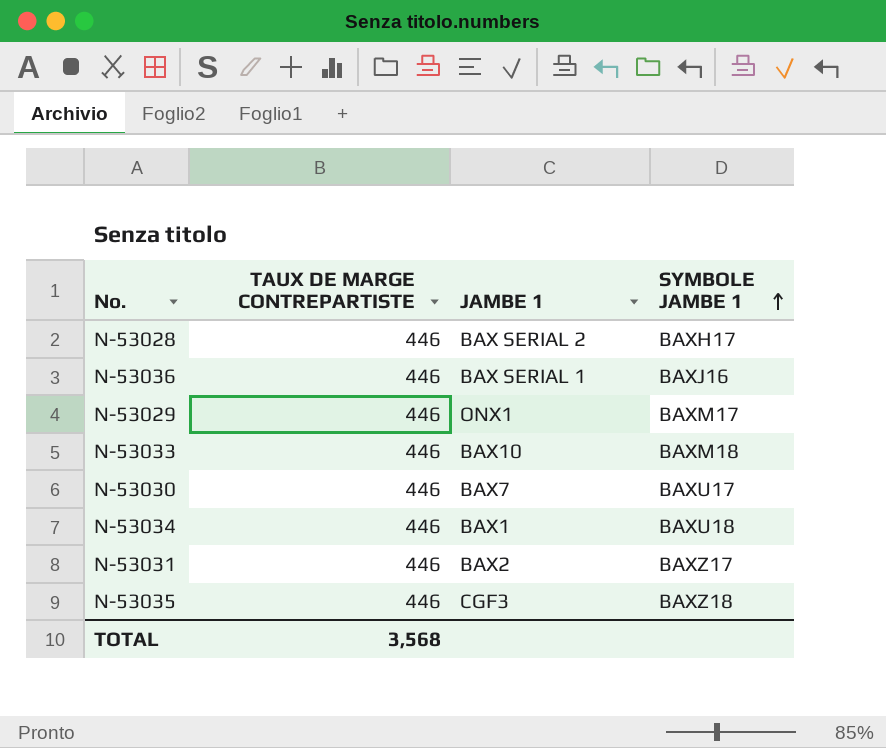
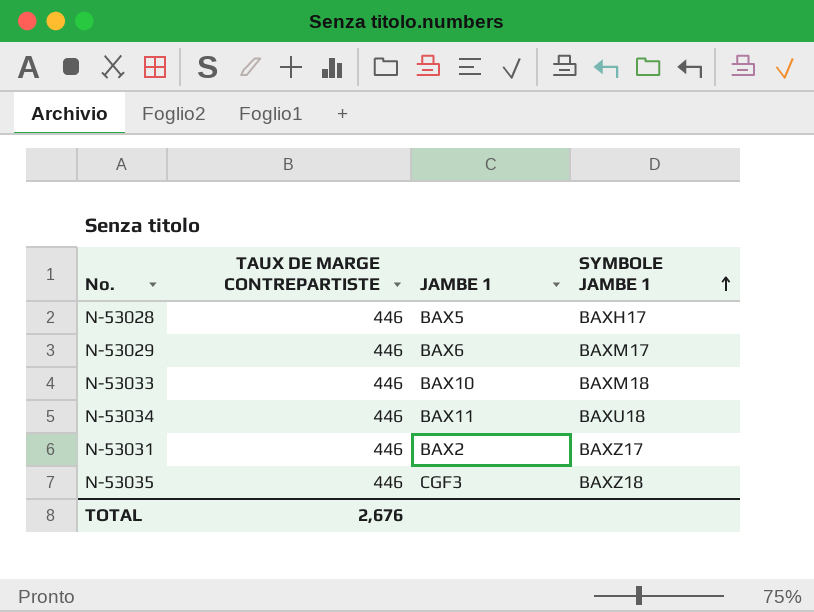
row N-53036: 446 | BAX SERIAL 1 | BAXJ16 -> none
row N-53030: 446 | BAX7 | BAXU17 -> none
N-53028 | JAMBE 1: BAX SERIAL 2 -> BAX5
N-53029 | JAMBE 1: ONX1 -> BAX6
N-53034 | JAMBE 1: BAX1 -> BAX11
TOTAL | TAUX DE MARGE CONTREPARTISTE: 3,568 -> 2,676

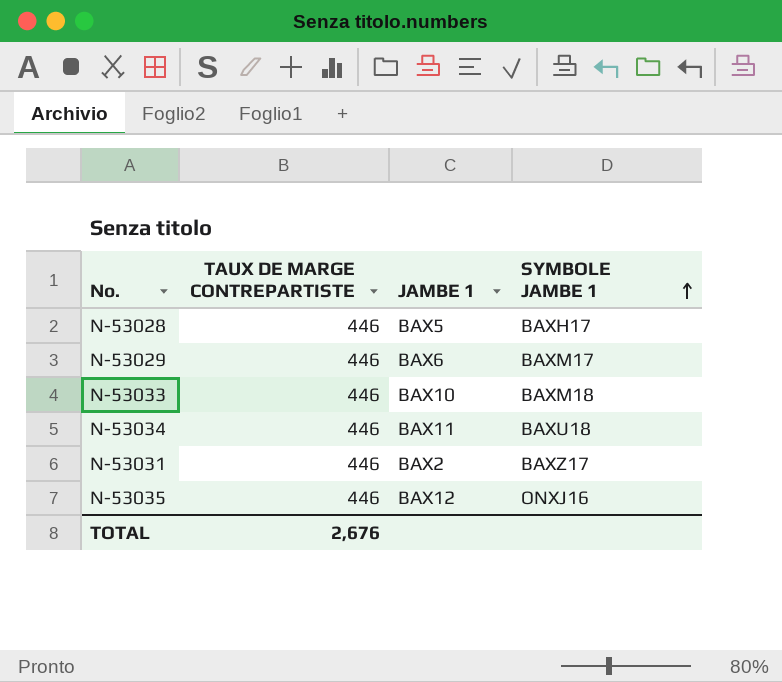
N-53035 | JAMBE 1: CGF3 -> BAX12
N-53035 | SYMBOLE JAMBE 1: BAXZ18 -> ONXJ16

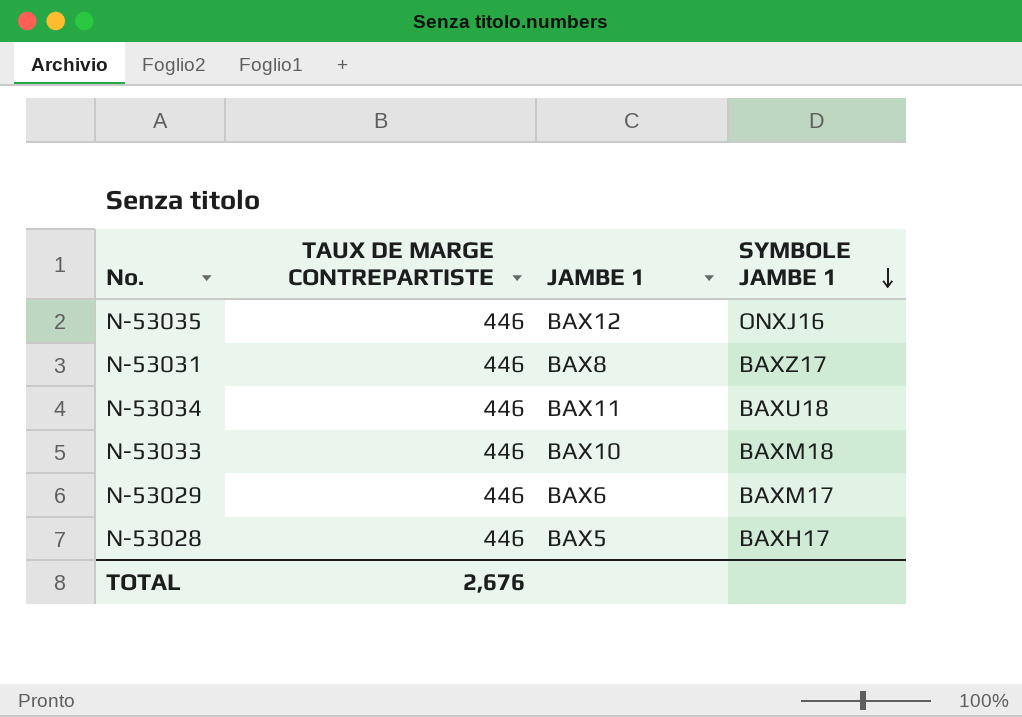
row order: SYMBOLE JAMBE 1 ascending -> SYMBOLE JAMBE 1 descending
N-53031 | JAMBE 1: BAX2 -> BAX8

